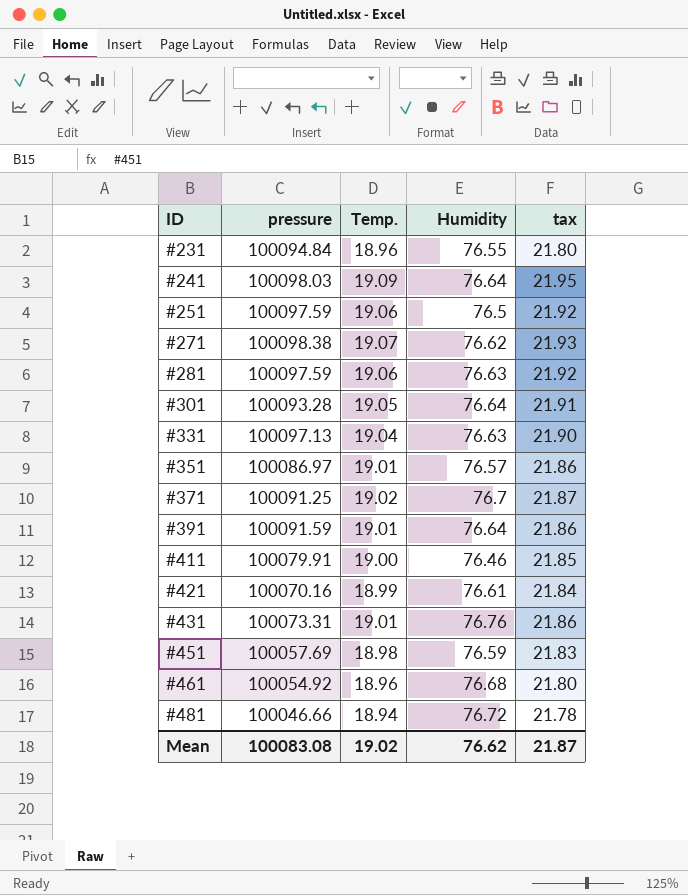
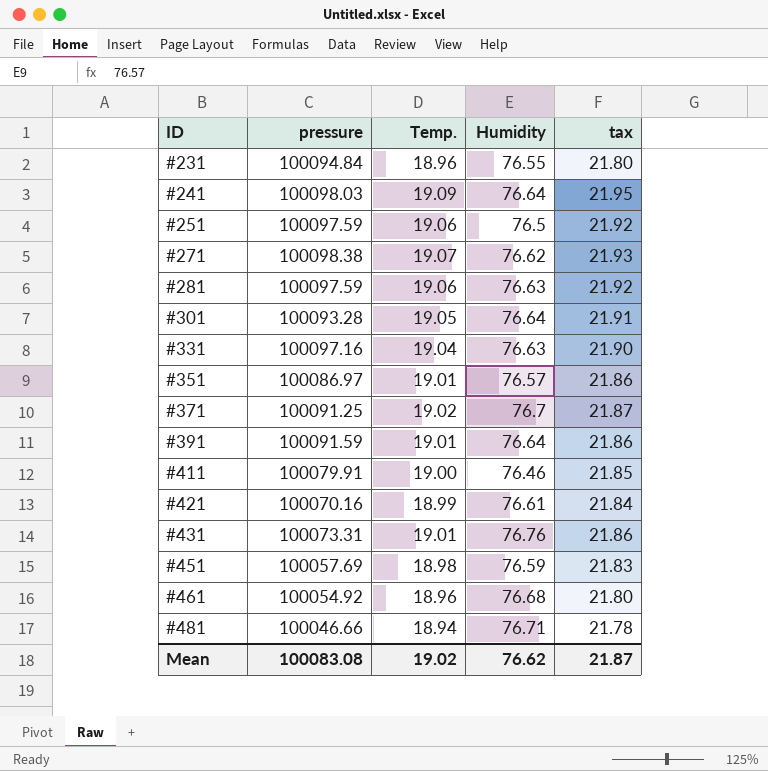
#331 | pressure: 100097.13 -> 100097.16
#481 | Humidity: 76.72 -> 76.71

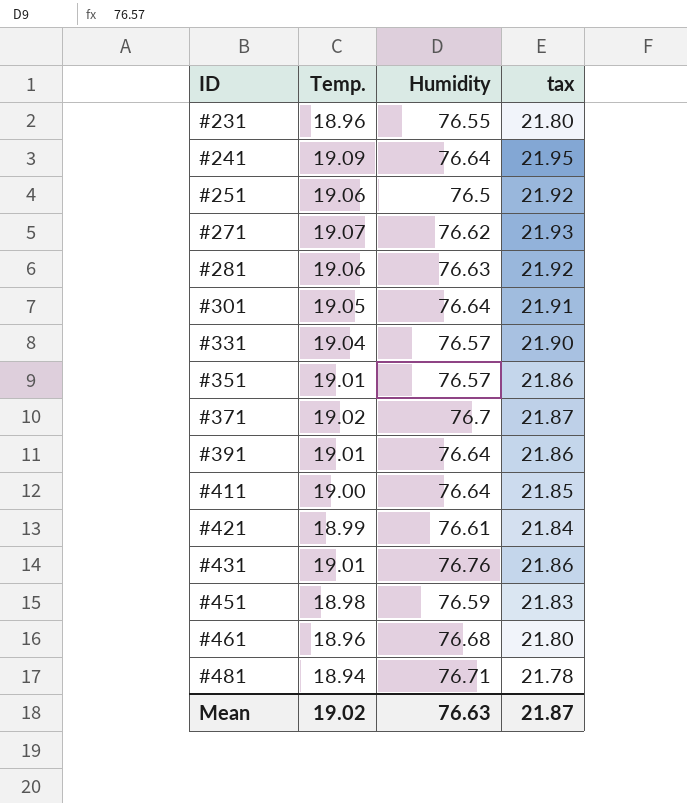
column pressure | position: 2 -> none
#331 | Humidity: 76.63 -> 76.57
#411 | Humidity: 76.46 -> 76.64
Mean | Humidity: 76.62 -> 76.63

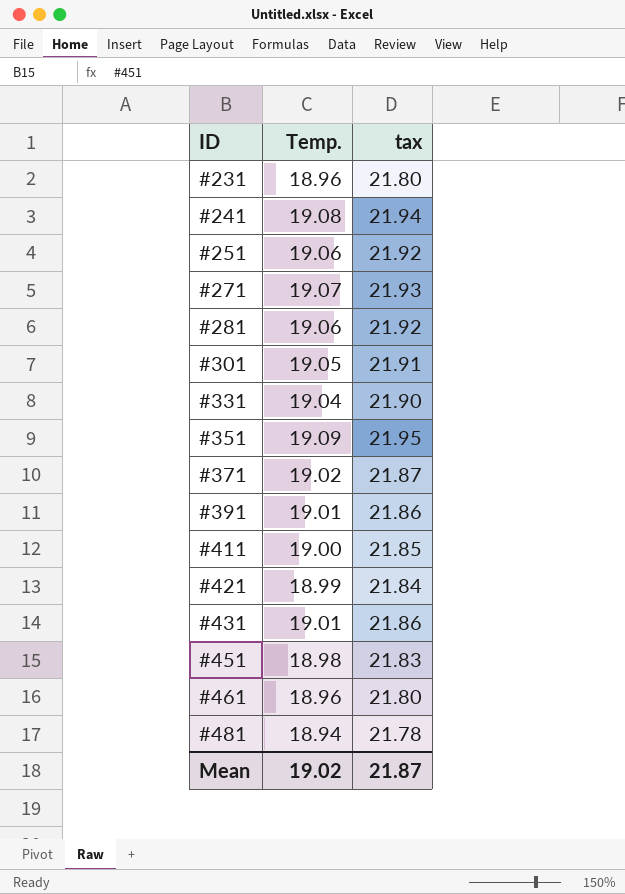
column Humidity | position: 3 -> none
#241 | Temp.: 19.09 -> 19.08
#241 | tax: 21.95 -> 21.94
#351 | Temp.: 19.01 -> 19.09
#351 | tax: 21.86 -> 21.95

